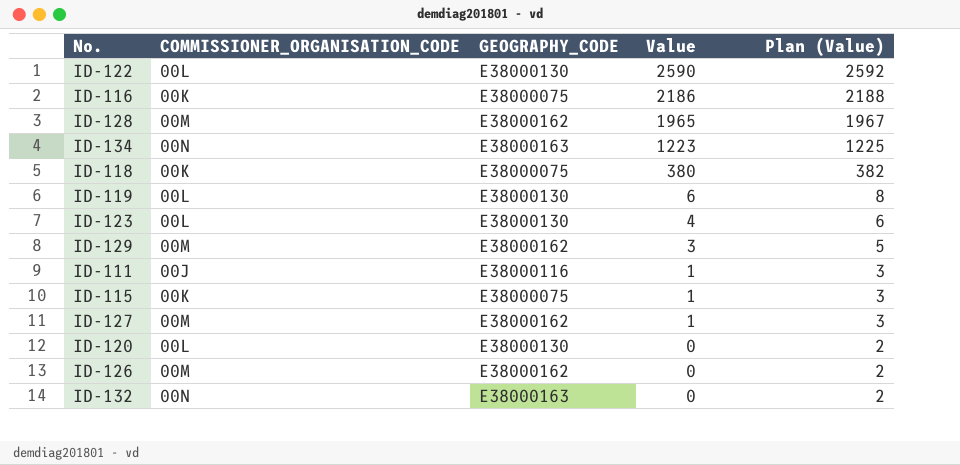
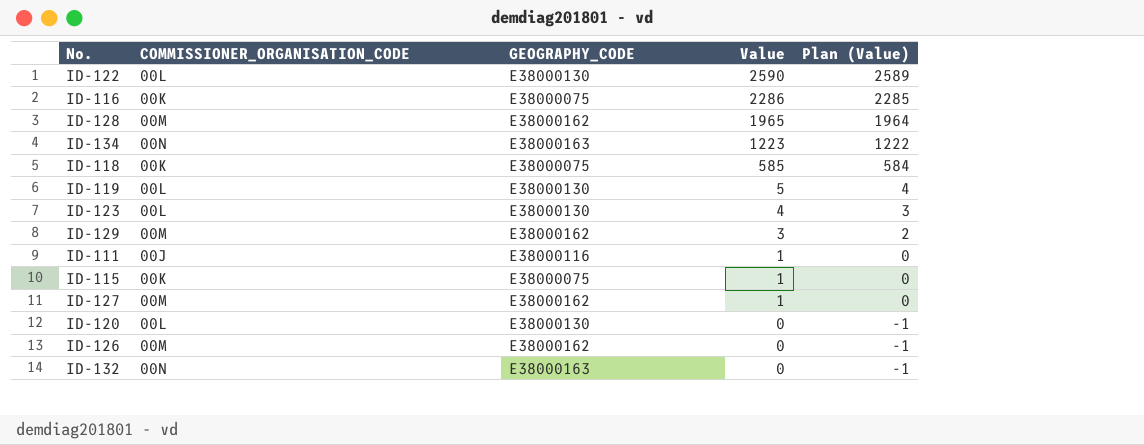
column Plan (Value) | formula: [Value] + 2 -> [Value] - 1
ID-116 | Value: 2186 -> 2286
ID-118 | Value: 380 -> 585
ID-119 | Value: 6 -> 5

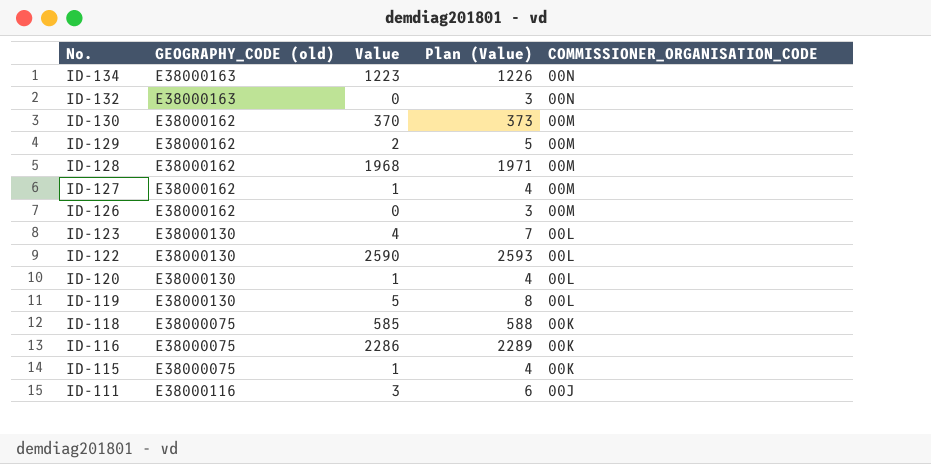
row order: Value descending -> No. descending
column name: GEOGRAPHY_CODE -> GEOGRAPHY_CODE (old)
column Plan (Value) | formula: [Value] - 1 -> [Value] + 3
column COMMISSIONER_ORGANISATION_CODE | position: 2 -> 5
row ID-130: none -> E38000162 | 370 | 373 | 00M
ID-129 | Value: 3 -> 2
ID-128 | Value: 1965 -> 1968
ID-120 | Value: 0 -> 1
ID-111 | Value: 1 -> 3

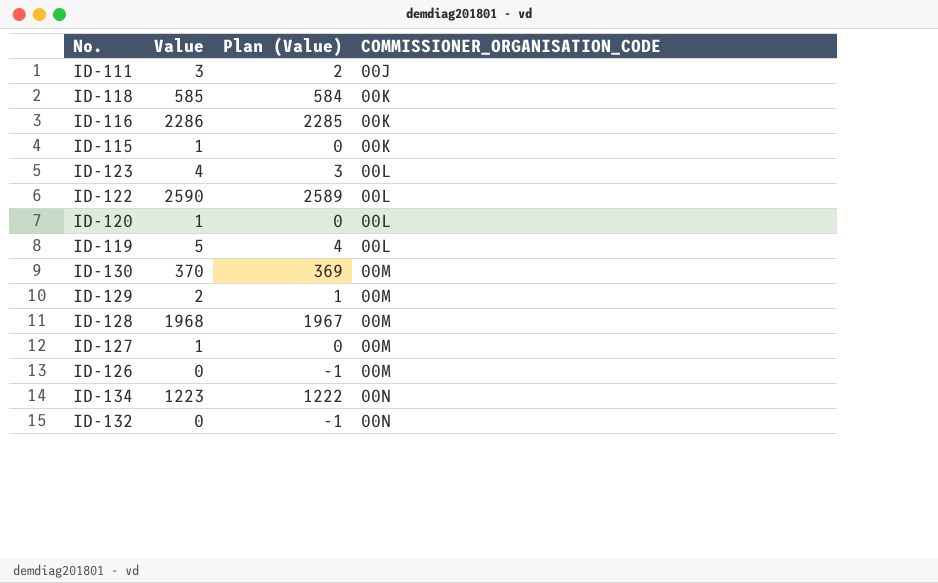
row order: No. descending -> COMMISSIONER_ORGANISATION_CODE ascending
column GEOGRAPHY_CODE (old) | position: 2 -> none
column Plan (Value) | formula: [Value] + 3 -> [Value] - 1

